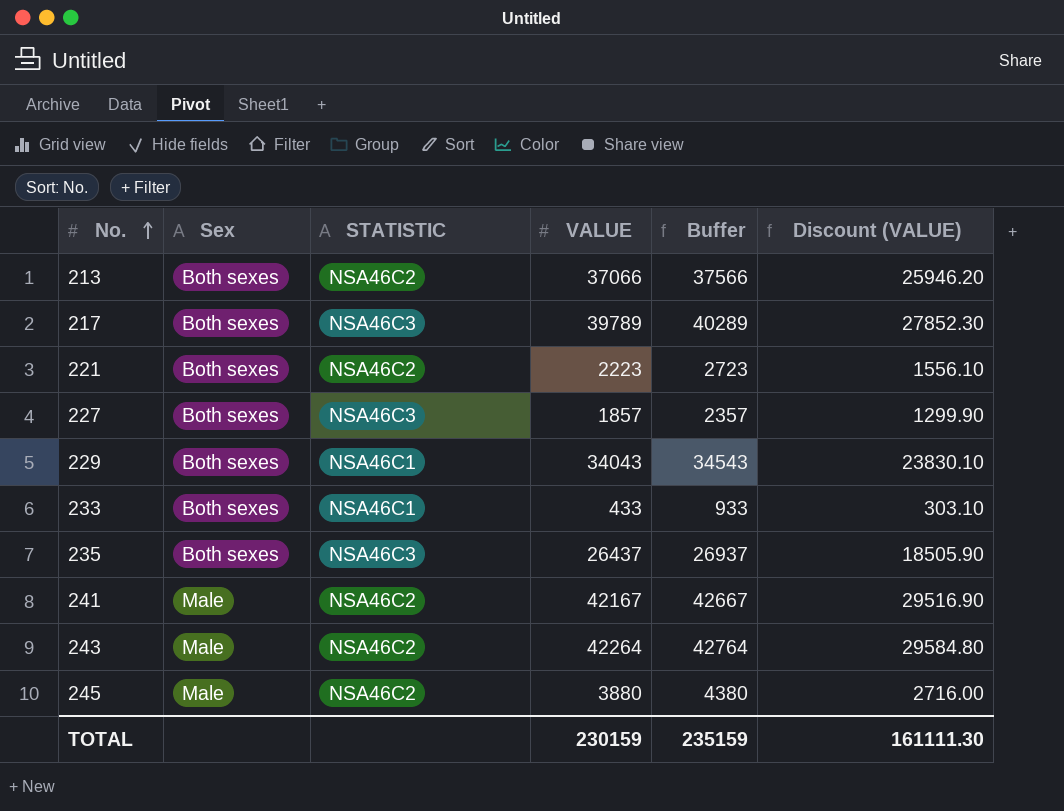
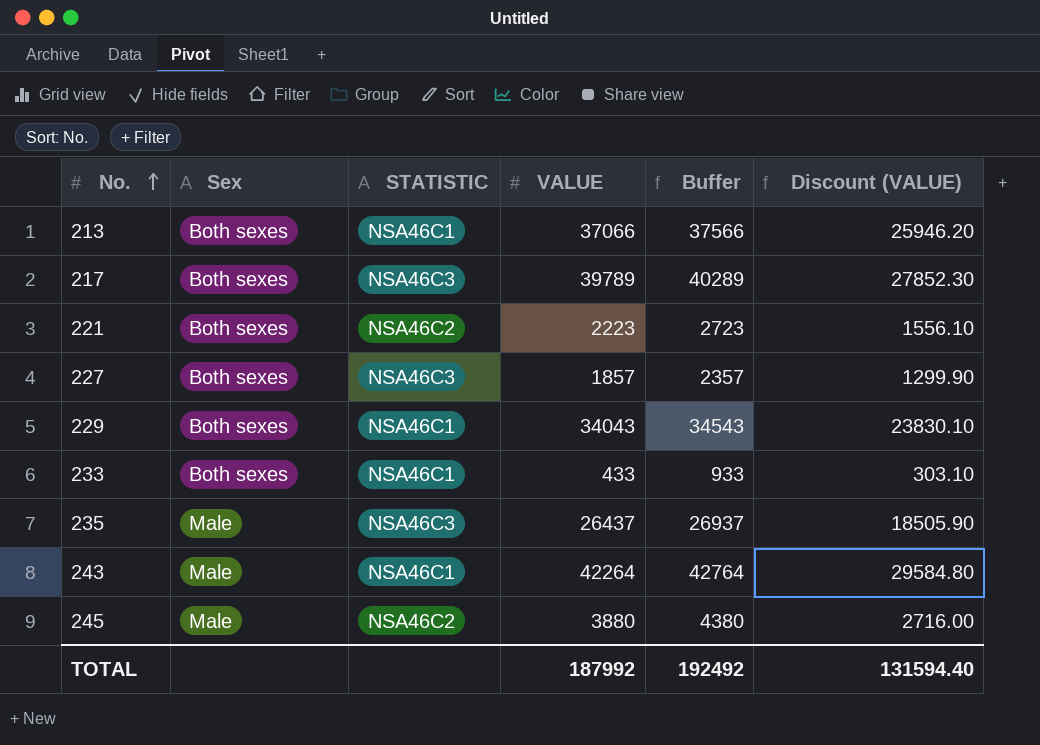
row 241: Male | NSA46C2 | 42167 | 42667 | 29516.90 -> none
213 | STATISTIC: NSA46C2 -> NSA46C1
235 | Sex: Both sexes -> Male
243 | STATISTIC: NSA46C2 -> NSA46C1
TOTAL | VALUE: 230159 -> 187992
TOTAL | Buffer: 235159 -> 192492
TOTAL | Discount (VALUE): 161111.30 -> 131594.40

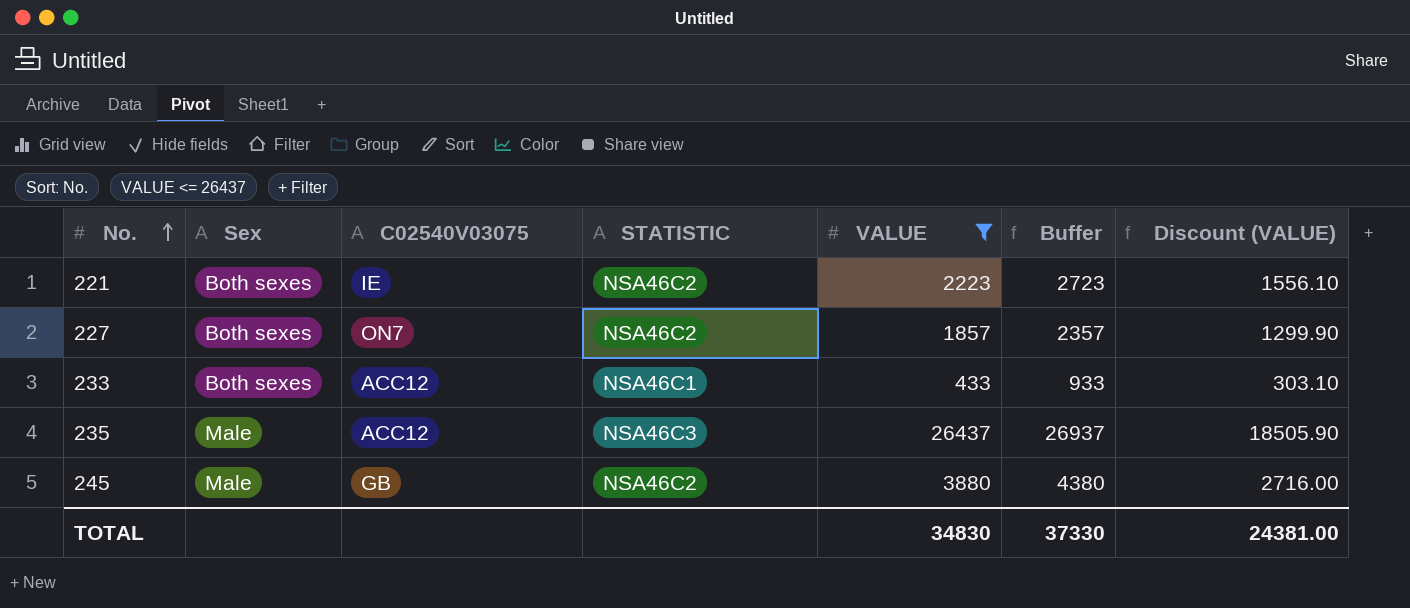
filter: none -> VALUE <= 26437
column C02540V03075 | position: none -> 3
227 | STATISTIC: NSA46C3 -> NSA46C2
TOTAL | VALUE: 187992 -> 34830
TOTAL | Buffer: 192492 -> 37330
TOTAL | Discount (VALUE): 131594.40 -> 24381.00

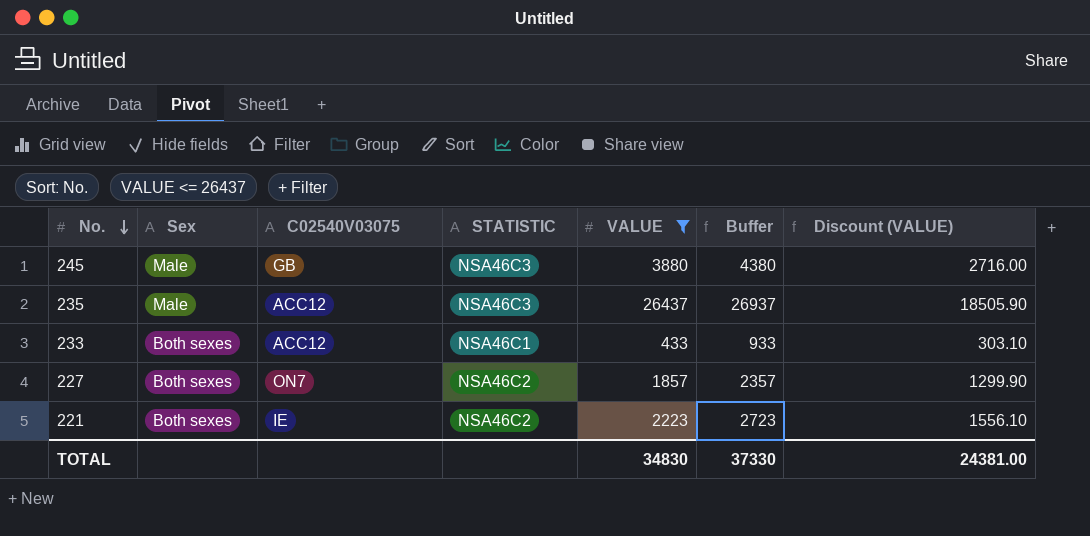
row order: No. ascending -> No. descending
245 | STATISTIC: NSA46C2 -> NSA46C3

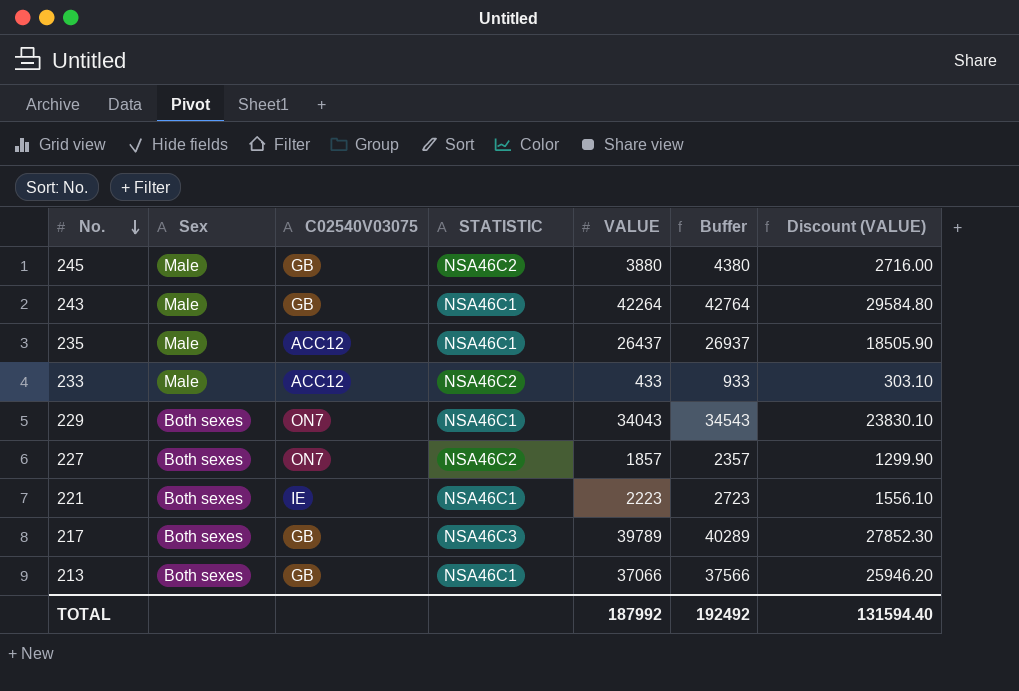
filter: VALUE <= 26437 -> none
245 | STATISTIC: NSA46C3 -> NSA46C2
235 | STATISTIC: NSA46C3 -> NSA46C1
233 | Sex: Both sexes -> Male
233 | STATISTIC: NSA46C1 -> NSA46C2
221 | STATISTIC: NSA46C2 -> NSA46C1
TOTAL | VALUE: 34830 -> 187992
TOTAL | Buffer: 37330 -> 192492
TOTAL | Discount (VALUE): 24381.00 -> 131594.40

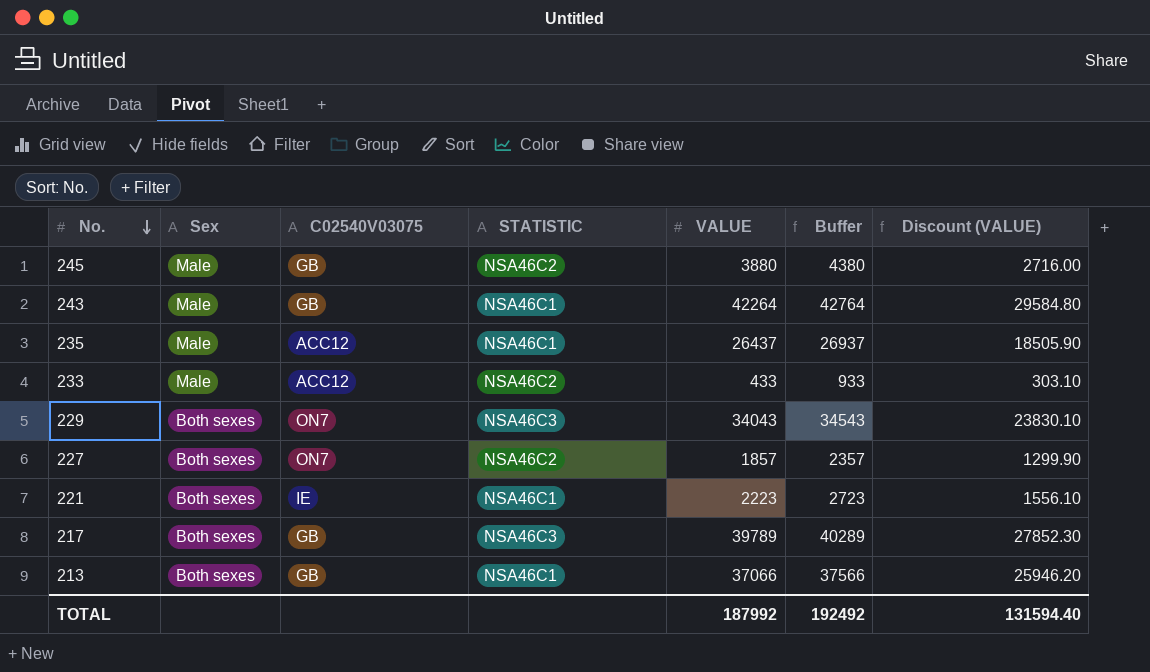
229 | STATISTIC: NSA46C1 -> NSA46C3

